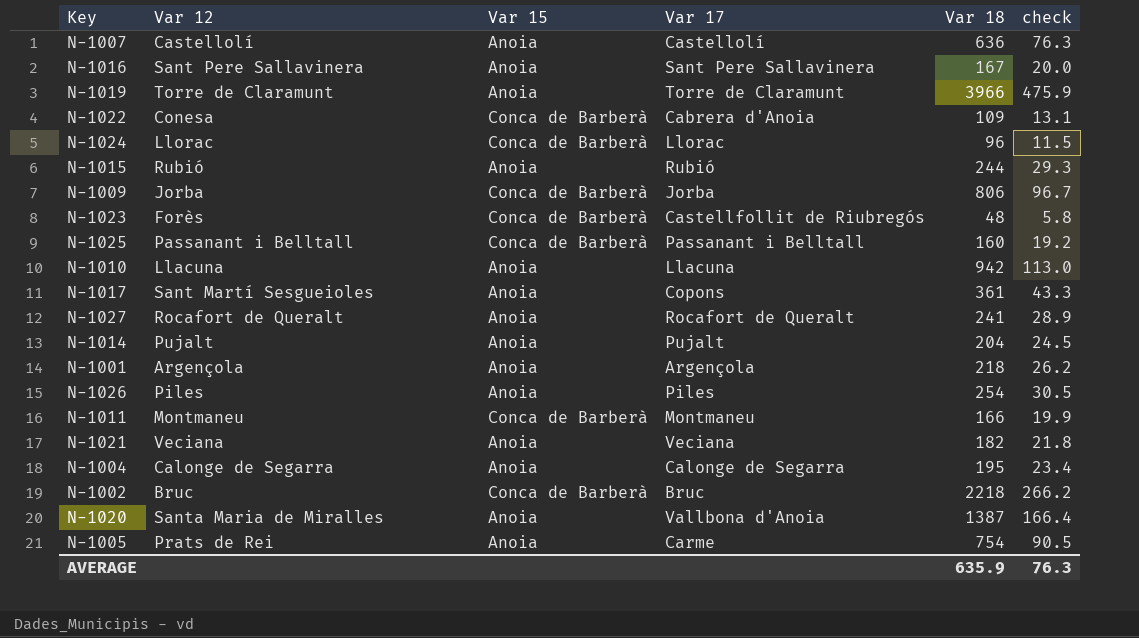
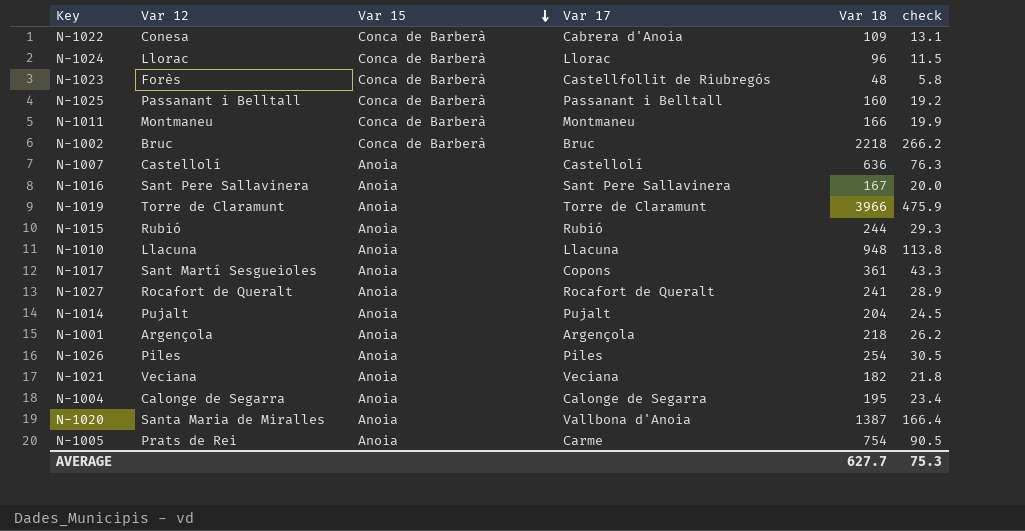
row order: none -> Var 15 descending
row N-1009: Jorba | Conca de Barberà | Jorba | 806 | 96.7 -> none
N-1010 | Var 18: 942 -> 948
N-1010 | check: 113.0 -> 113.8
AVERAGE | Var 18: 635.9 -> 627.7
AVERAGE | check: 76.3 -> 75.3

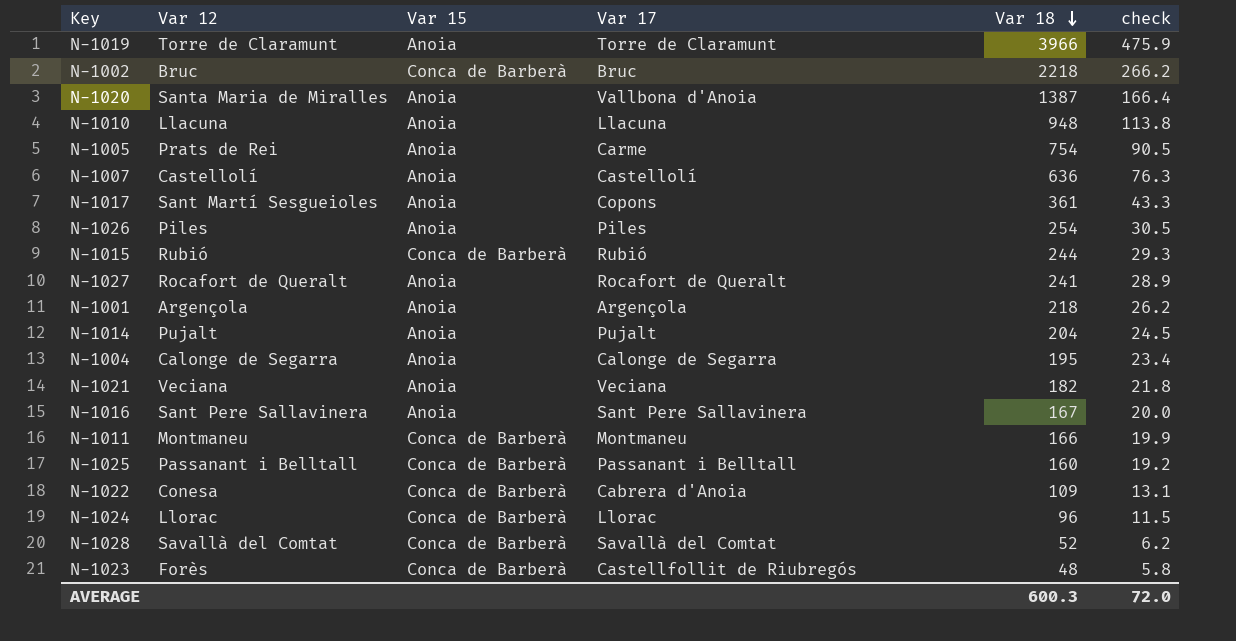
row order: Var 15 descending -> Var 18 descending
N-1015 | Var 15: Anoia -> Conca de Barberà
row N-1028: none -> Savallà del Comtat | Conca de Barberà | Savallà del Comtat | 52 | 6.2
AVERAGE | Var 18: 627.7 -> 600.3
AVERAGE | check: 75.3 -> 72.0

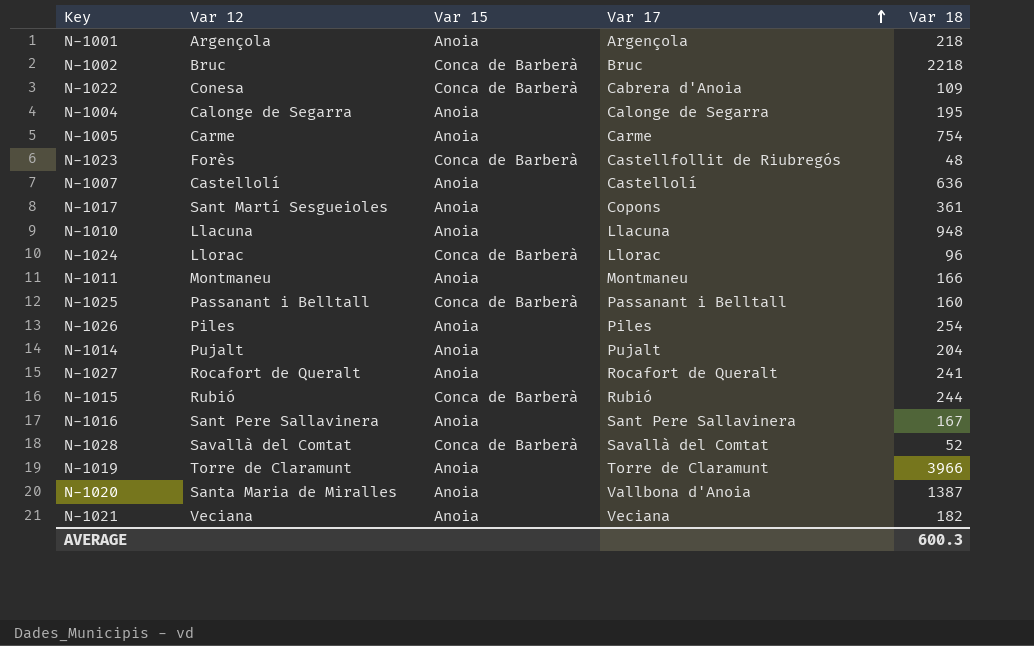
row order: Var 18 descending -> Var 17 ascending
column check | formula: [Var 18] * 0.12 -> none
N-1005 | Var 12: Prats de Rei -> Carme
N-1011 | Var 15: Conca de Barberà -> Anoia

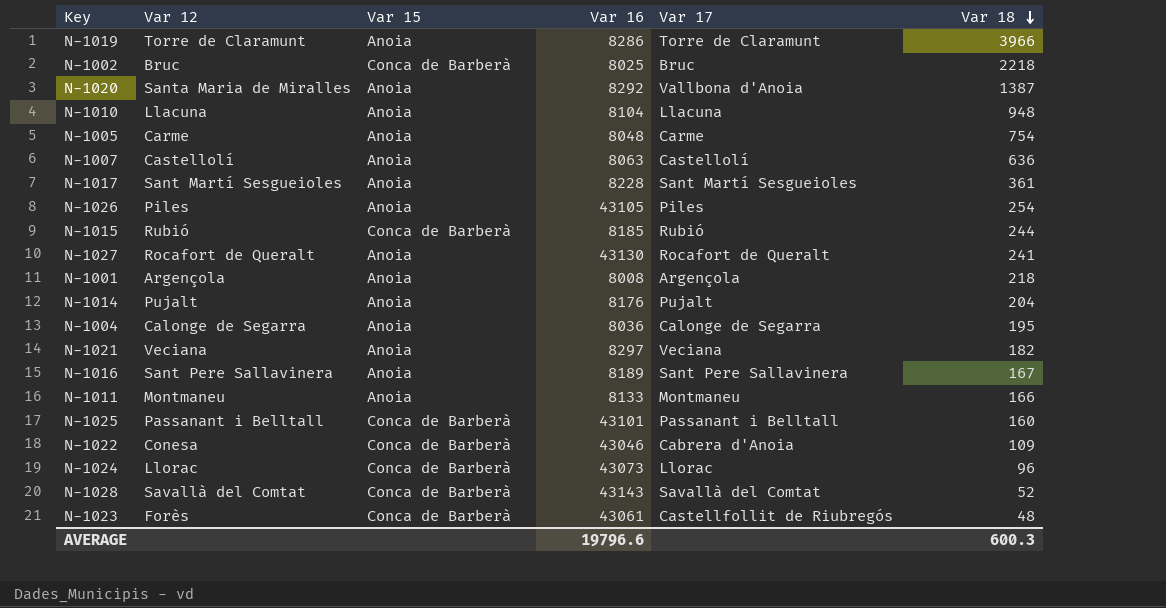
row order: Var 17 ascending -> Var 18 descending
column Var 16 | position: none -> 4
N-1017 | Var 17: Copons -> Sant Martí Sesgueioles

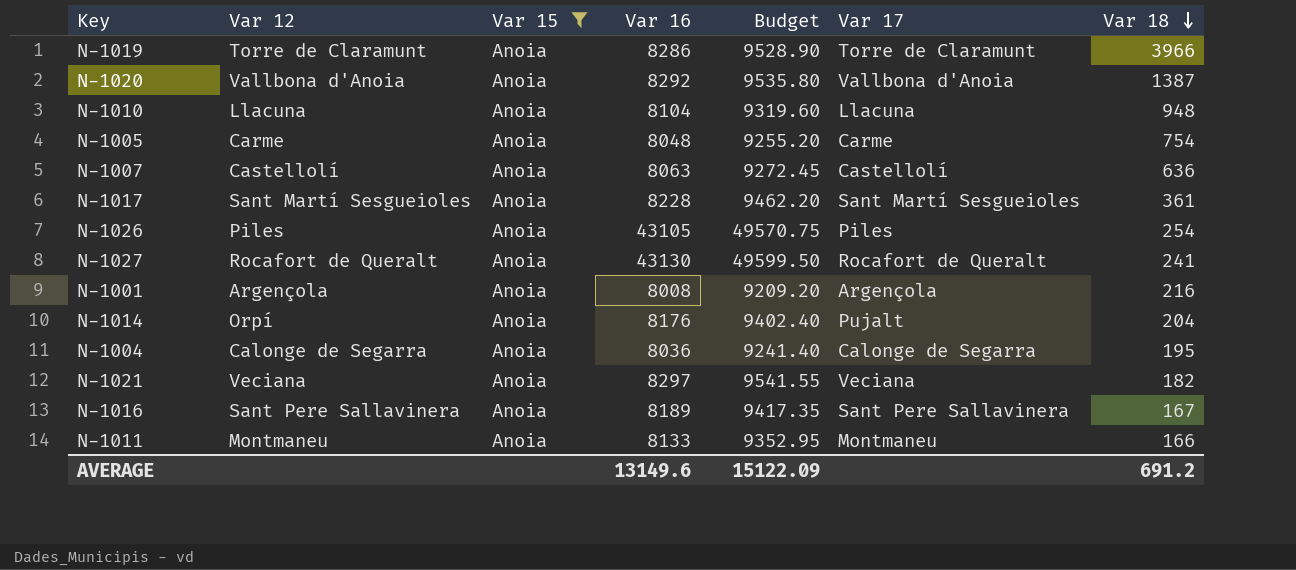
filter: none -> Var 15 = Anoia
column Budget | formula: none -> [Var 16] * 1.15
N-1020 | Var 12: Santa Maria de Miralles -> Vallbona d'Anoia
N-1001 | Var 18: 218 -> 216
N-1014 | Var 12: Pujalt -> Orpí
AVERAGE | Var 16: 19796.6 -> 13149.6
AVERAGE | Var 18: 600.3 -> 691.2

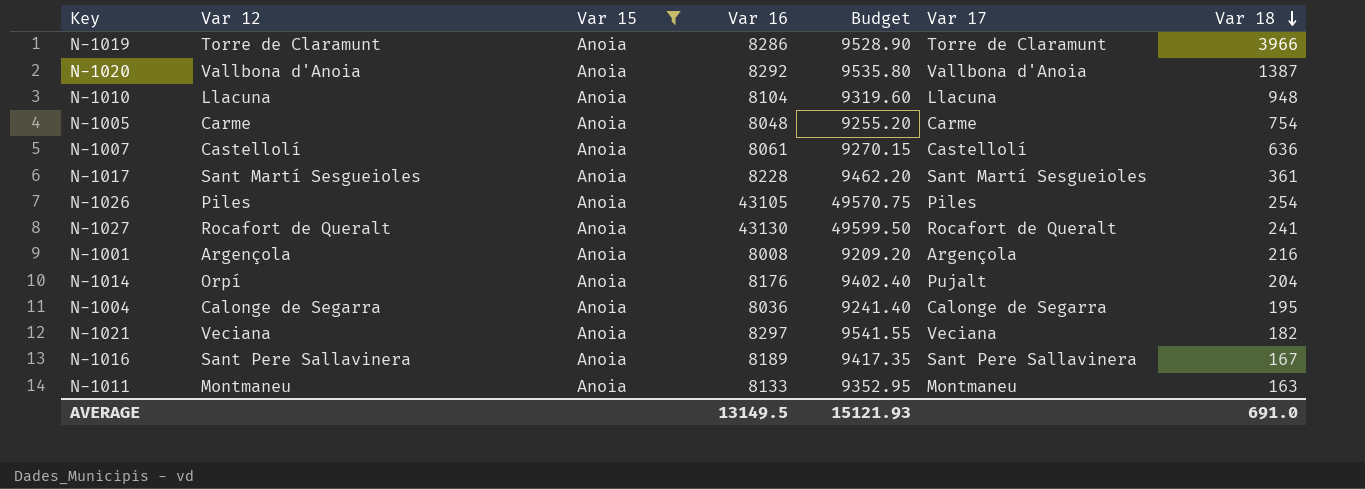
N-1007 | Var 16: 8063 -> 8061
N-1007 | Budget: 9272.45 -> 9270.15
N-1011 | Var 18: 166 -> 163
AVERAGE | Var 16: 13149.6 -> 13149.5
AVERAGE | Budget: 15122.09 -> 15121.93
AVERAGE | Var 18: 691.2 -> 691.0

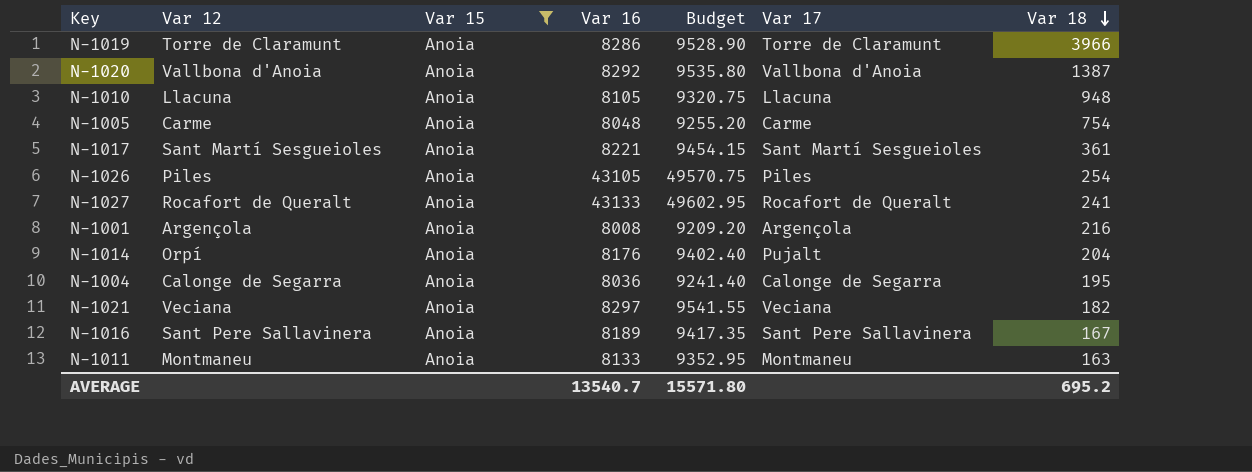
row N-1007: Castellolí | Anoia | 8061 | 9270.15 | Castellolí | 636 -> none
N-1010 | Var 16: 8104 -> 8105
N-1010 | Budget: 9319.60 -> 9320.75
N-1017 | Var 16: 8228 -> 8221
N-1017 | Budget: 9462.20 -> 9454.15
N-1027 | Var 16: 43130 -> 43133
N-1027 | Budget: 49599.50 -> 49602.95
AVERAGE | Var 16: 13149.5 -> 13540.7
AVERAGE | Budget: 15121.93 -> 15571.80
AVERAGE | Var 18: 691.0 -> 695.2

